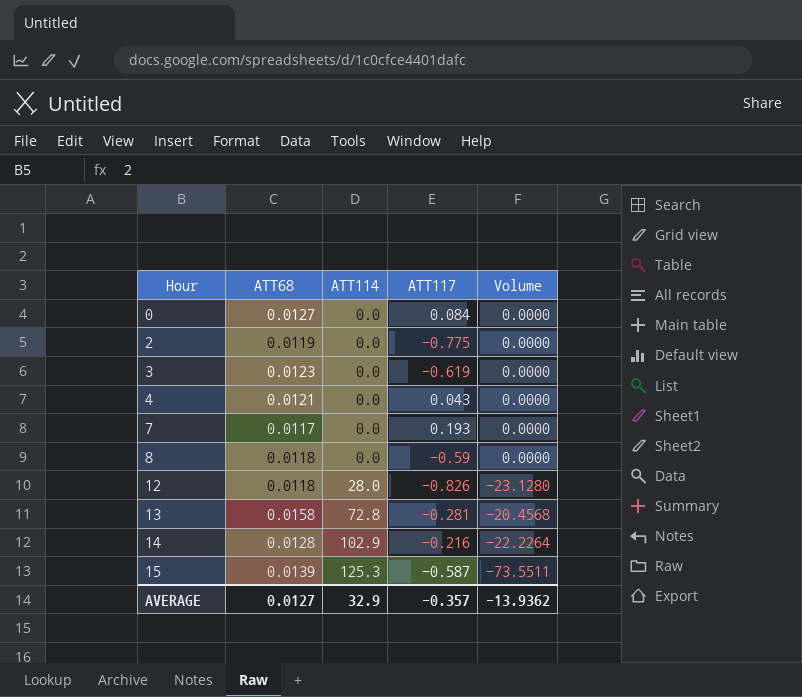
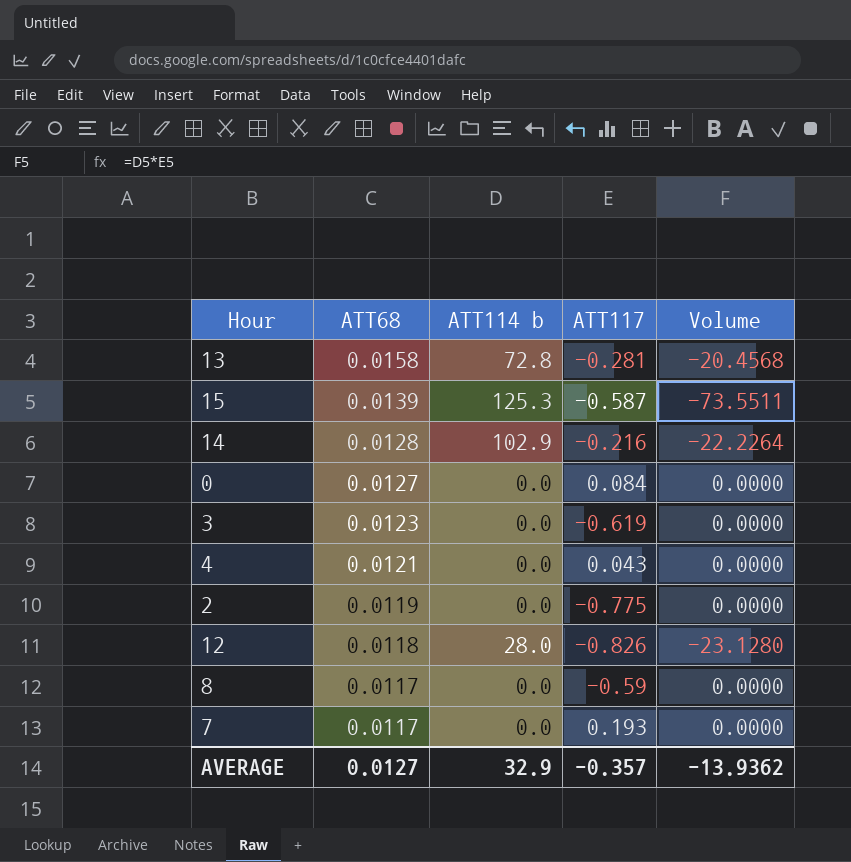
row order: Hour ascending -> ATT68 descending
column name: ATT114 -> ATT114 b
8 | ATT68: 0.0118 -> 0.0117

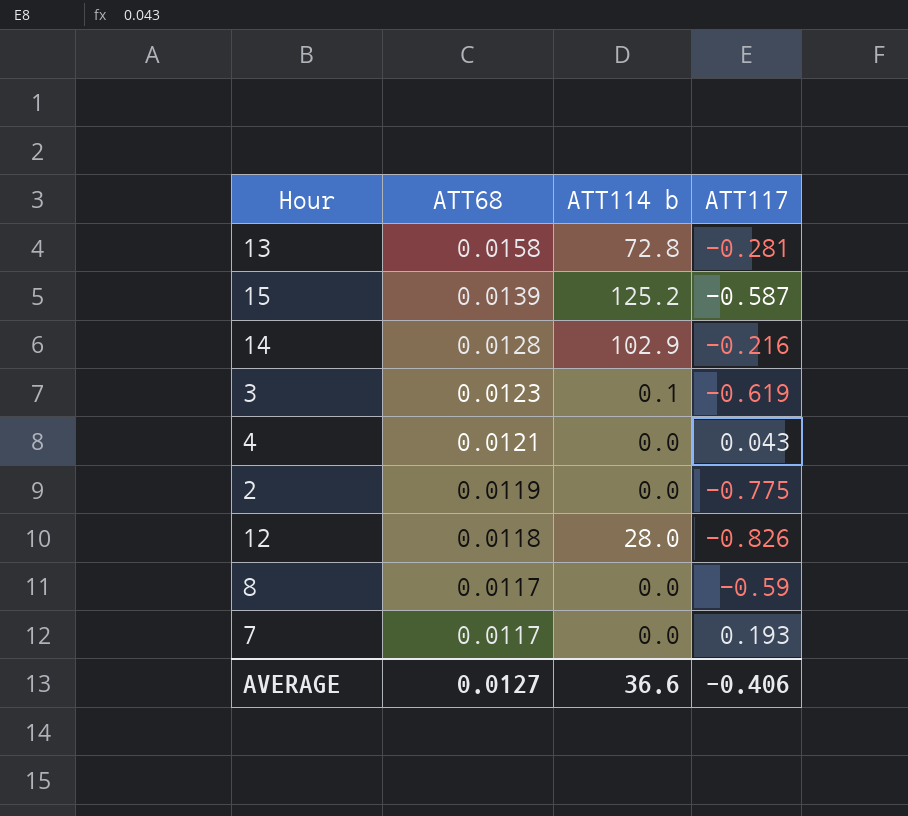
column Volume | formula: [ATT114 b] * [ATT117] -> none
row 0: 0.0127 | 0.0 | 0.084 | 0.0000 -> none
15 | ATT114 b: 125.3 -> 125.2
3 | ATT114 b: 0.0 -> 0.1
AVERAGE | ATT114 b: 32.9 -> 36.6
AVERAGE | ATT117: -0.357 -> -0.406

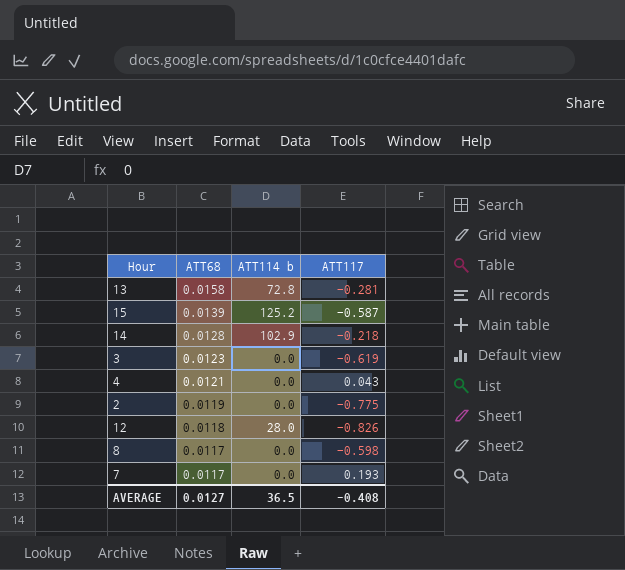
14 | ATT117: -0.216 -> -0.218
3 | ATT114 b: 0.1 -> 0.0
8 | ATT117: -0.59 -> -0.598
AVERAGE | ATT114 b: 36.6 -> 36.5
AVERAGE | ATT117: -0.406 -> -0.408

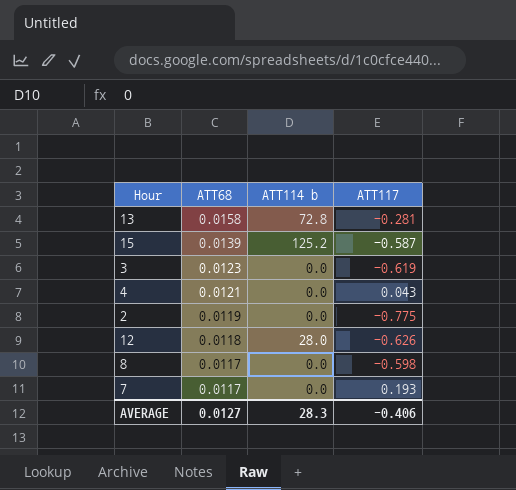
row 14: 0.0128 | 102.9 | -0.218 -> none
12 | ATT117: -0.826 -> -0.626
AVERAGE | ATT114 b: 36.5 -> 28.3
AVERAGE | ATT117: -0.408 -> -0.406

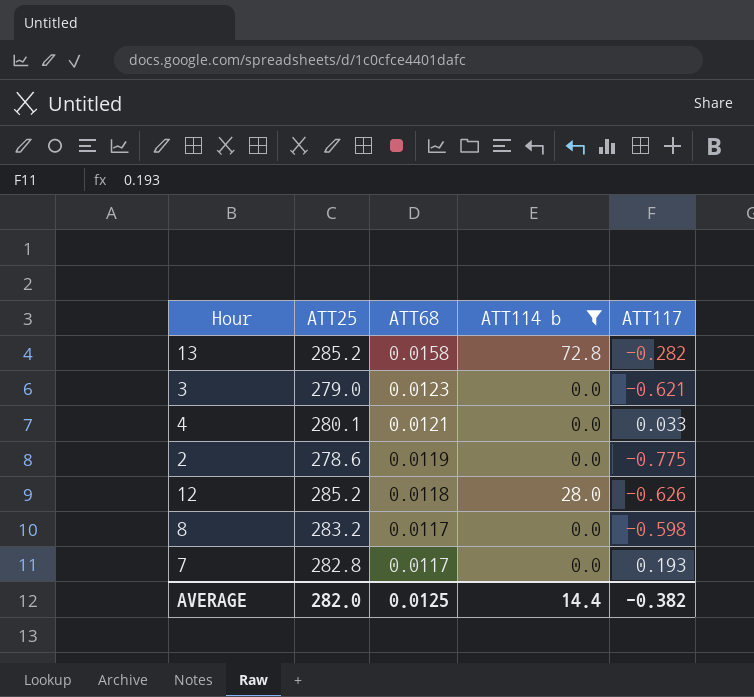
filter: none -> ATT114 b != 125.2
column ATT25 | position: none -> 2
13 | ATT117: -0.281 -> -0.282
3 | ATT117: -0.619 -> -0.621
4 | ATT117: 0.043 -> 0.033
AVERAGE | ATT68: 0.0127 -> 0.0125
AVERAGE | ATT114 b: 28.3 -> 14.4
AVERAGE | ATT117: -0.406 -> -0.382

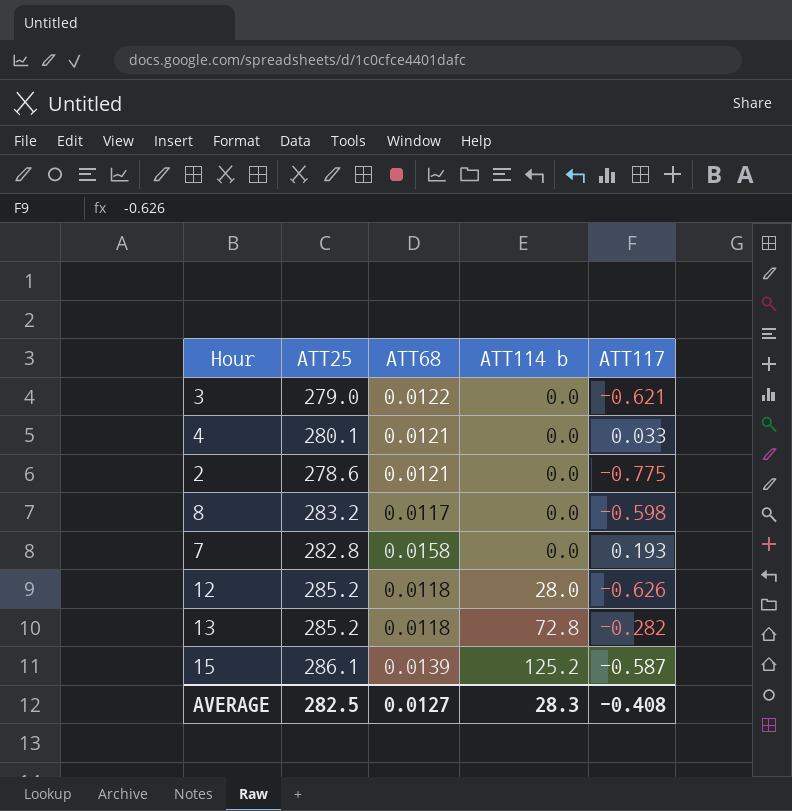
filter: ATT114 b != 125.2 -> none
row order: ATT68 descending -> ATT114 b ascending
3 | ATT68: 0.0123 -> 0.0122
2 | ATT68: 0.0119 -> 0.0121
7 | ATT68: 0.0117 -> 0.0158
13 | ATT68: 0.0158 -> 0.0118
AVERAGE | ATT25: 282.0 -> 282.5
AVERAGE | ATT68: 0.0125 -> 0.0127
AVERAGE | ATT114 b: 14.4 -> 28.3
AVERAGE | ATT117: -0.382 -> -0.408

